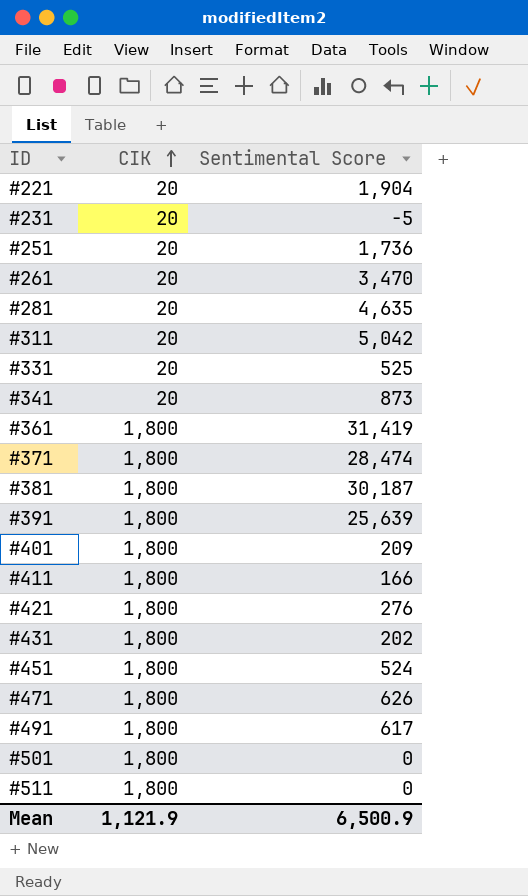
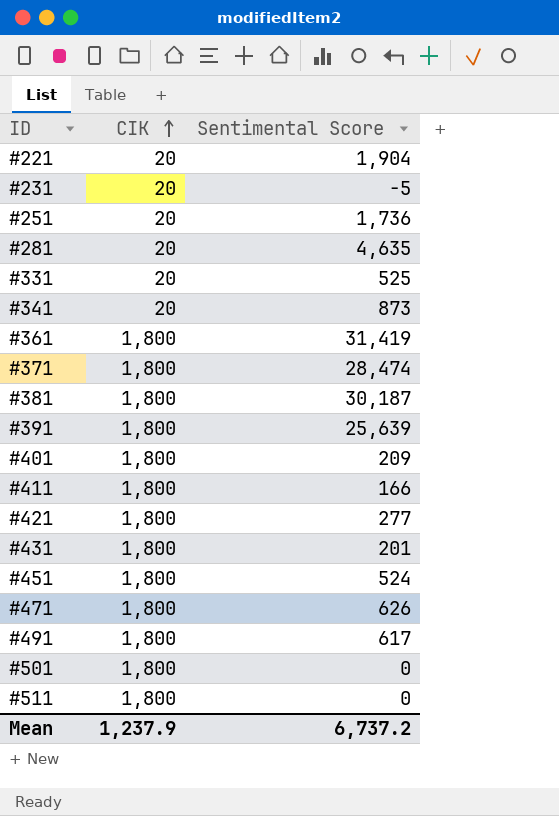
row #261: 20 | 3,470 -> none
row #311: 20 | 5,042 -> none
#421 | Sentimental Score: 276 -> 277
#431 | Sentimental Score: 202 -> 201
Mean | CIK: 1,121.9 -> 1,237.9
Mean | Sentimental Score: 6,500.9 -> 6,737.2

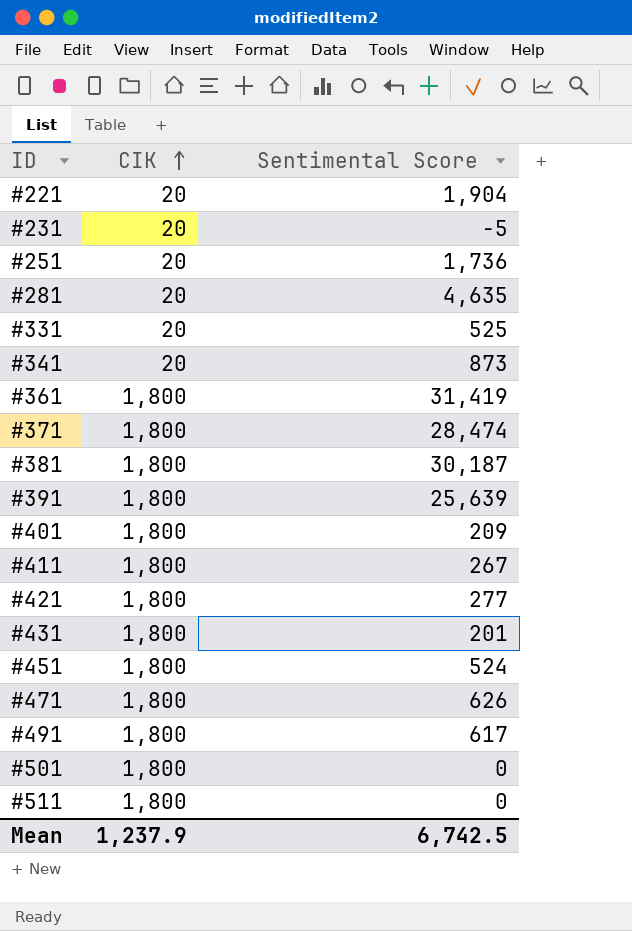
#411 | Sentimental Score: 166 -> 267
Mean | Sentimental Score: 6,737.2 -> 6,742.5

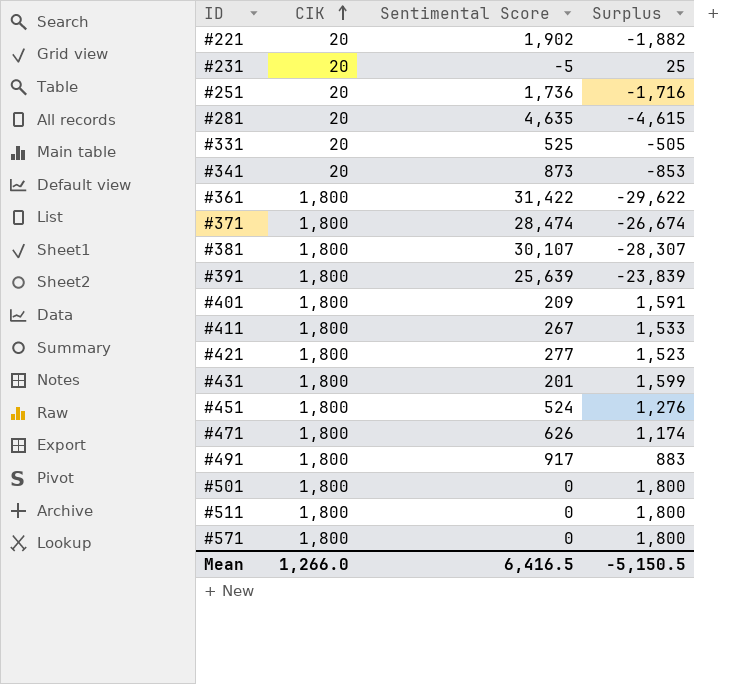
column Surplus | formula: none -> [CIK] - [Sentimental Score]
#221 | Sentimental Score: 1,904 -> 1,902
#361 | Sentimental Score: 31,419 -> 31,422
#381 | Sentimental Score: 30,187 -> 30,107
#491 | Sentimental Score: 617 -> 917
row #571: none -> 1,800 | 0 | 1,800
Mean | CIK: 1,237.9 -> 1,266.0
Mean | Sentimental Score: 6,742.5 -> 6,416.5

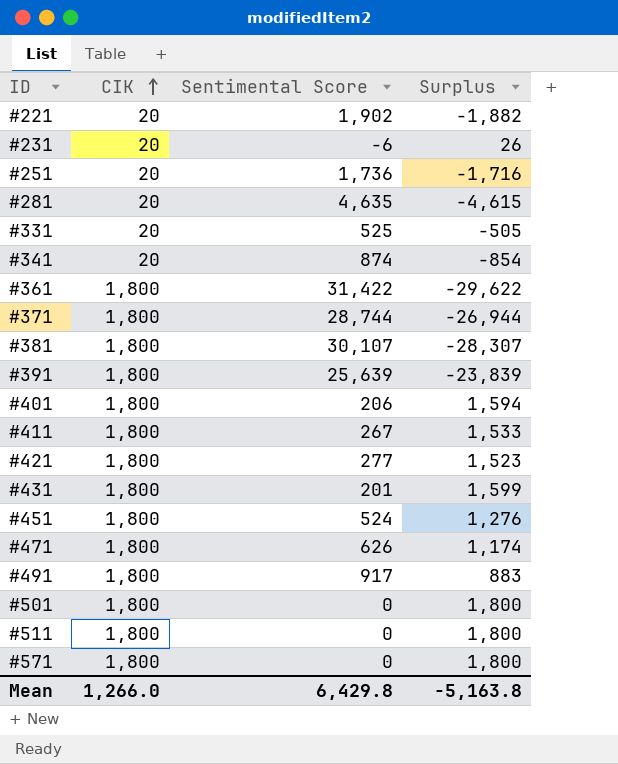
#231 | Sentimental Score: -5 -> -6
#231 | Surplus: 25 -> 26
#341 | Sentimental Score: 873 -> 874
#341 | Surplus: -853 -> -854
#371 | Sentimental Score: 28,474 -> 28,744
#371 | Surplus: -26,674 -> -26,944
#401 | Sentimental Score: 209 -> 206
#401 | Surplus: 1,591 -> 1,594
Mean | Sentimental Score: 6,416.5 -> 6,429.8
Mean | Surplus: -5,150.5 -> -5,163.8

